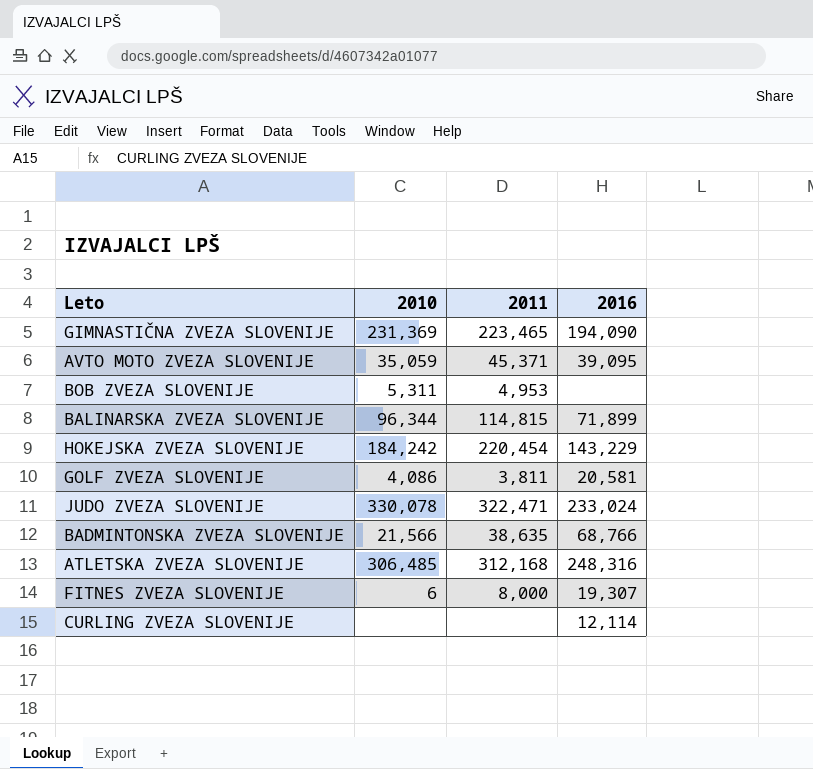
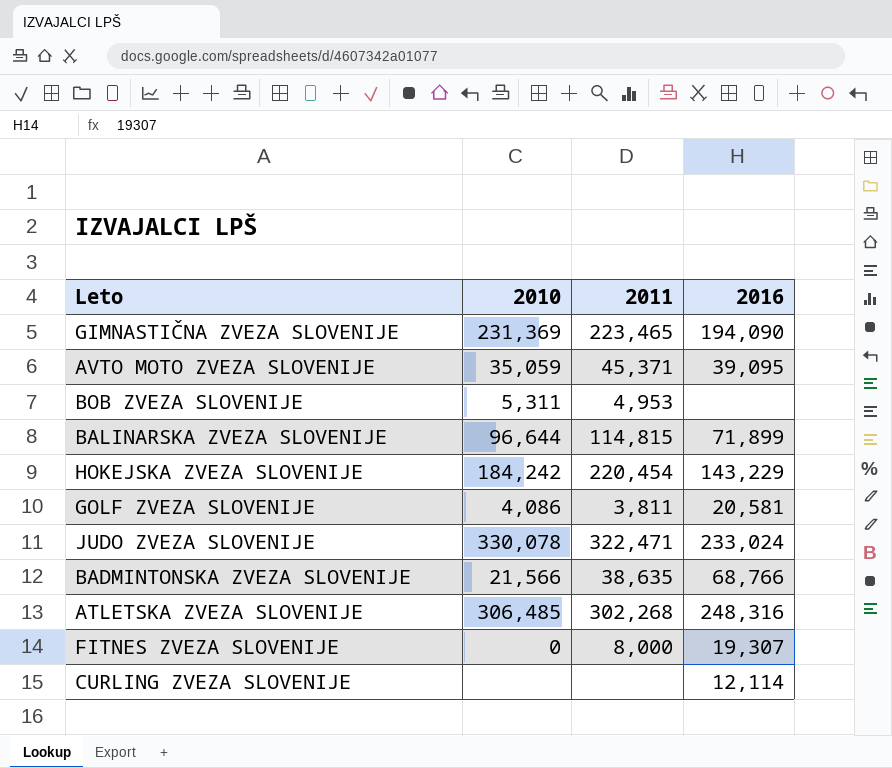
BALINARSKA ZVEZA SLOVENIJE | 2010: 96,344 -> 96,644
ATLETSKA ZVEZA SLOVENIJE | 2011: 312,168 -> 302,268
FITNES ZVEZA SLOVENIJE | 2010: 6 -> 0

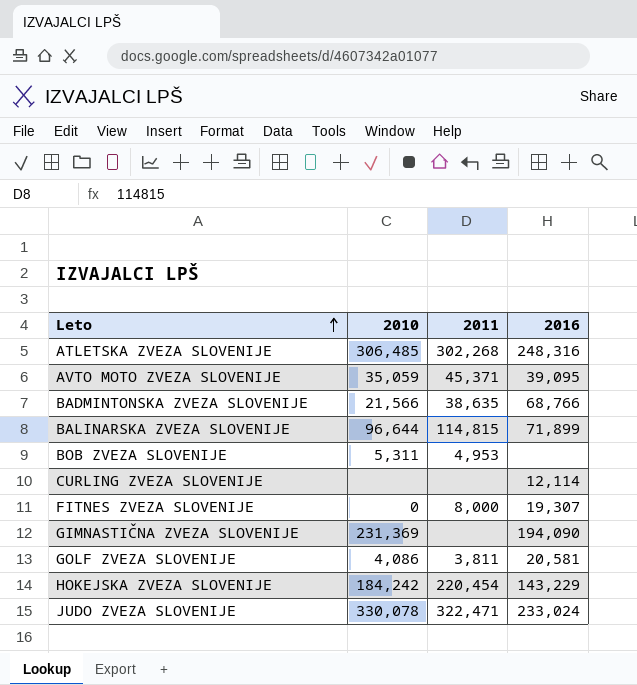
row order: none -> Leto ascending
GIMNASTIČNA ZVEZA SLOVENIJE | 2011: 223,465 -> none

